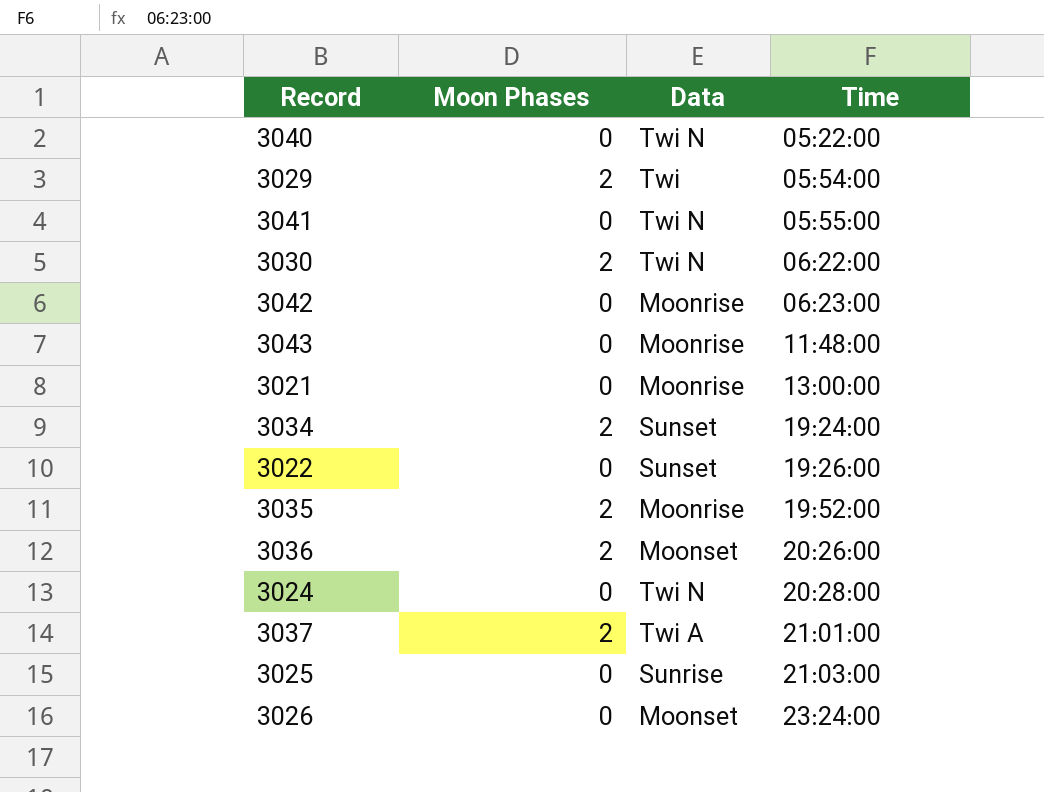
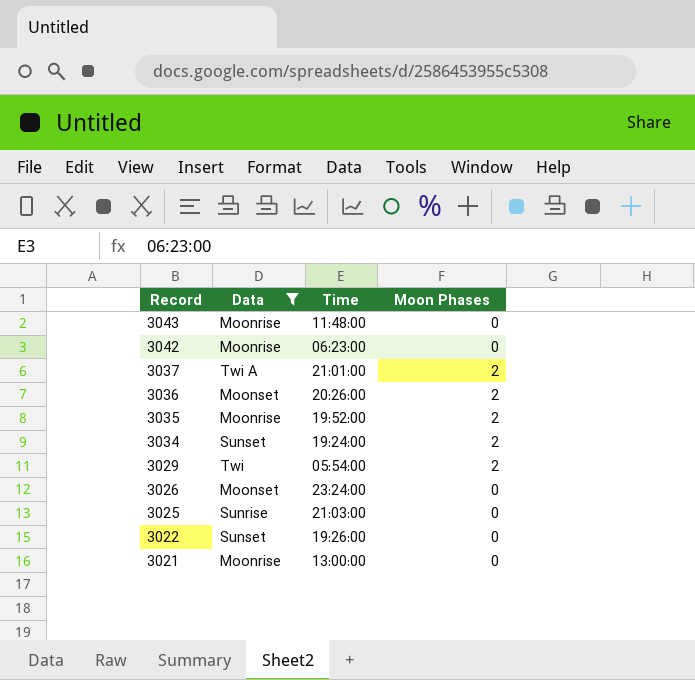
filter: none -> Data != Twi N
row order: Time ascending -> Record descending
column Moon Phases | position: 2 -> 4

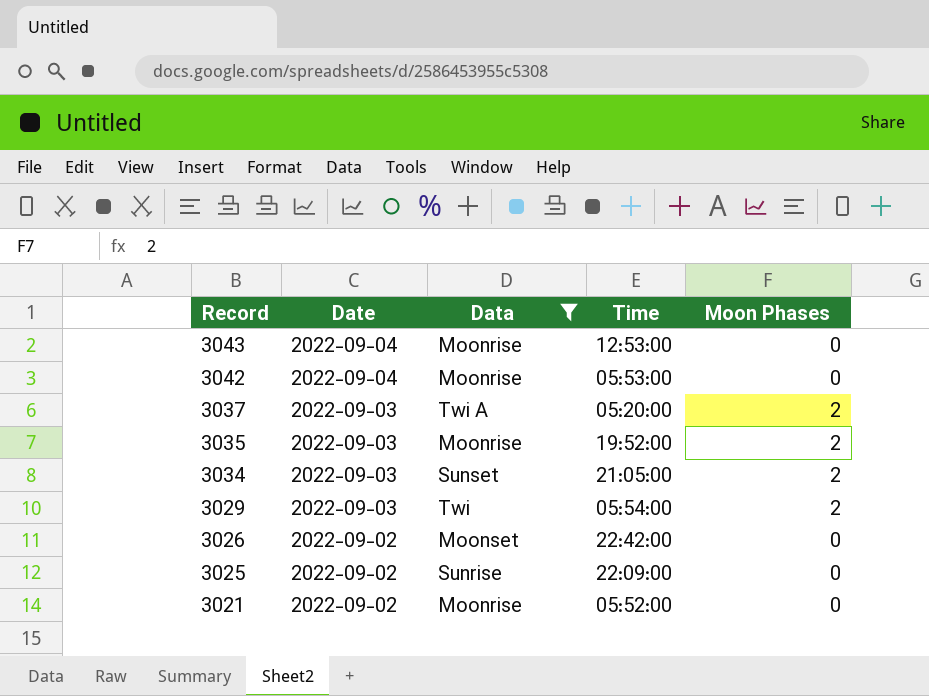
column Date | position: none -> 2
row 3036: Moonset | 20:26:00 | 2 -> none
row 3022: Sunset | 19:26:00 | 0 -> none
3043 | Time: 11:48:00 -> 12:53:00
3042 | Time: 06:23:00 -> 05:53:00
3037 | Time: 21:01:00 -> 05:20:00
3034 | Time: 19:24:00 -> 21:05:00
3026 | Time: 23:24:00 -> 22:42:00
3025 | Time: 21:03:00 -> 22:09:00
3021 | Time: 13:00:00 -> 05:52:00

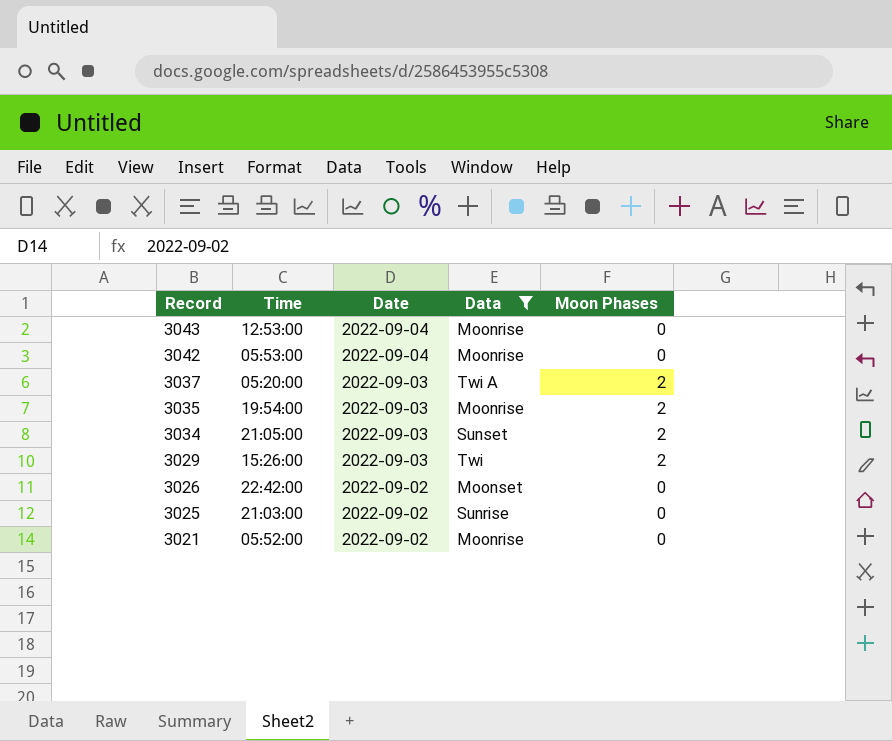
column Time | position: 4 -> 2
3035 | Time: 19:52:00 -> 19:54:00
3029 | Time: 05:54:00 -> 15:26:00
3025 | Time: 22:09:00 -> 21:03:00

